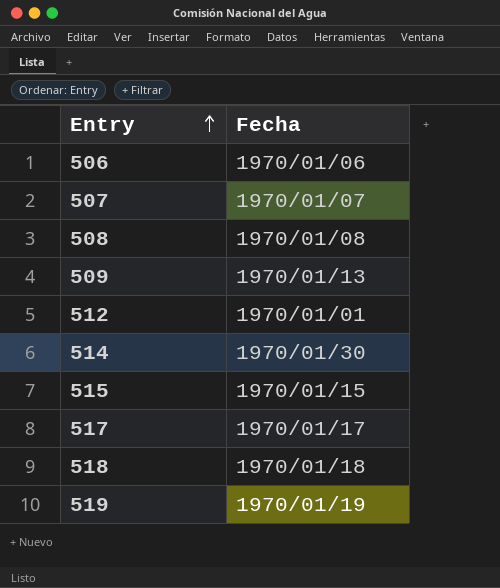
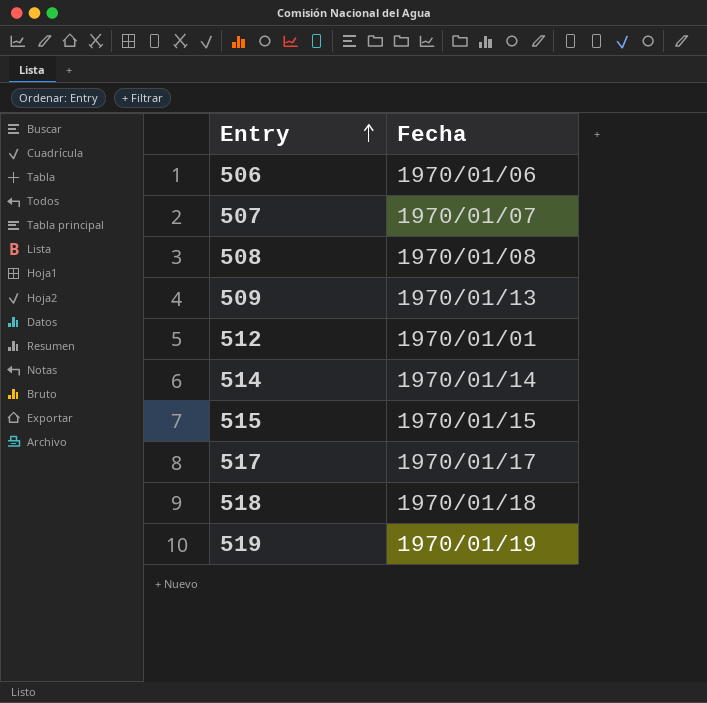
514 | Fecha: 1970/01/30 -> 1970/01/14

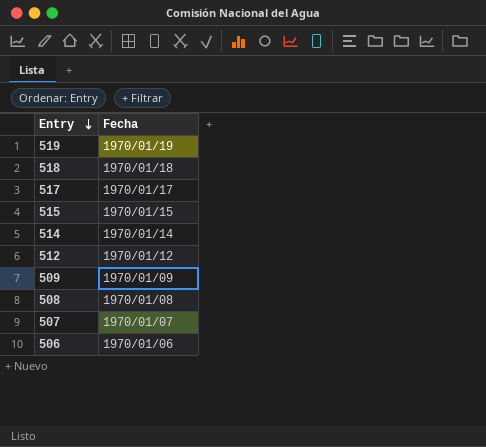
row order: Entry ascending -> Entry descending
512 | Fecha: 1970/01/01 -> 1970/01/12
509 | Fecha: 1970/01/13 -> 1970/01/09

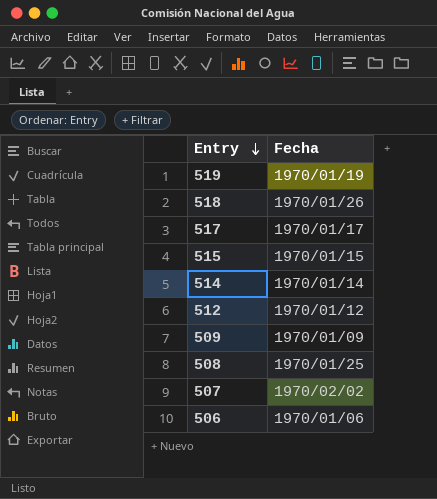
518 | Fecha: 1970/01/18 -> 1970/01/26
508 | Fecha: 1970/01/08 -> 1970/01/25
507 | Fecha: 1970/01/07 -> 1970/02/02

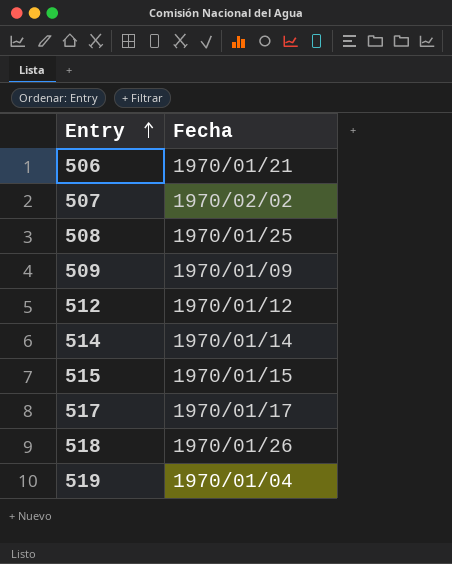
row order: Entry descending -> Entry ascending
506 | Fecha: 1970/01/06 -> 1970/01/21
519 | Fecha: 1970/01/19 -> 1970/01/04

